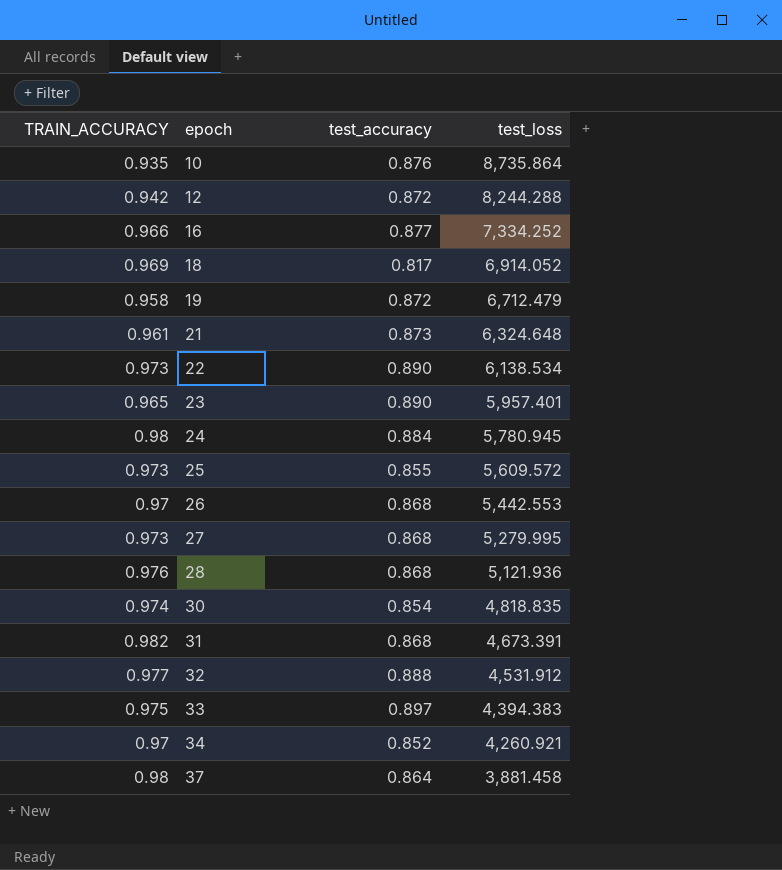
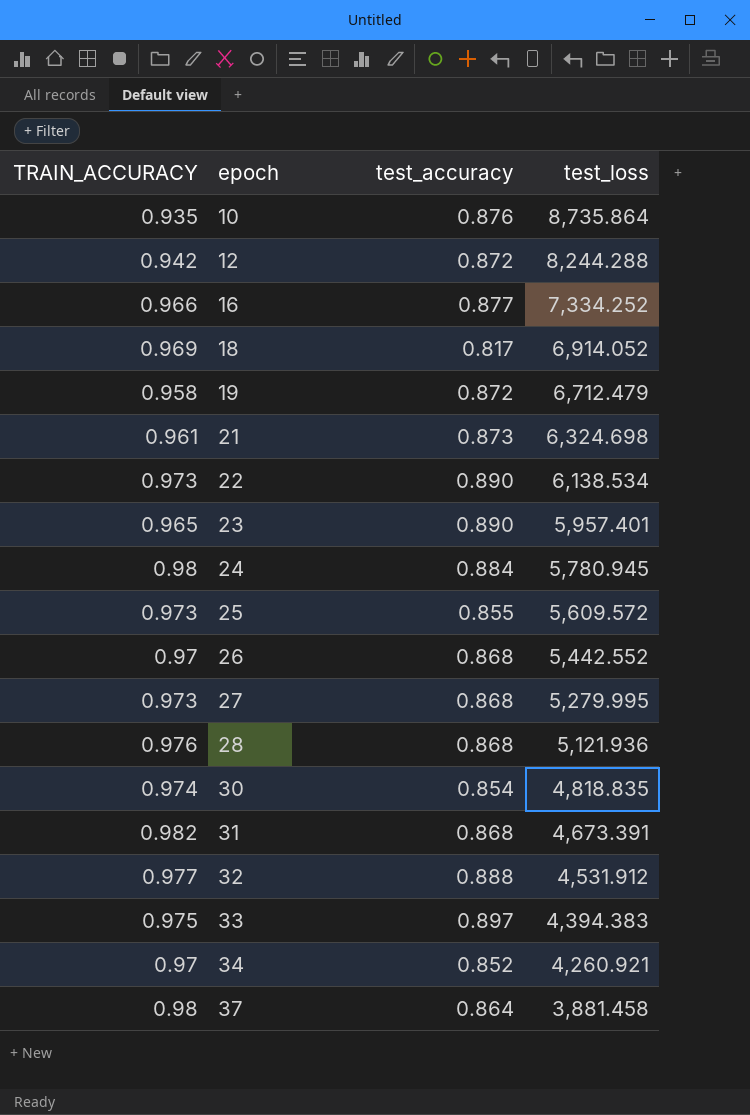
21 | test_loss: 6,324.648 -> 6,324.698
26 | test_loss: 5,442.553 -> 5,442.552

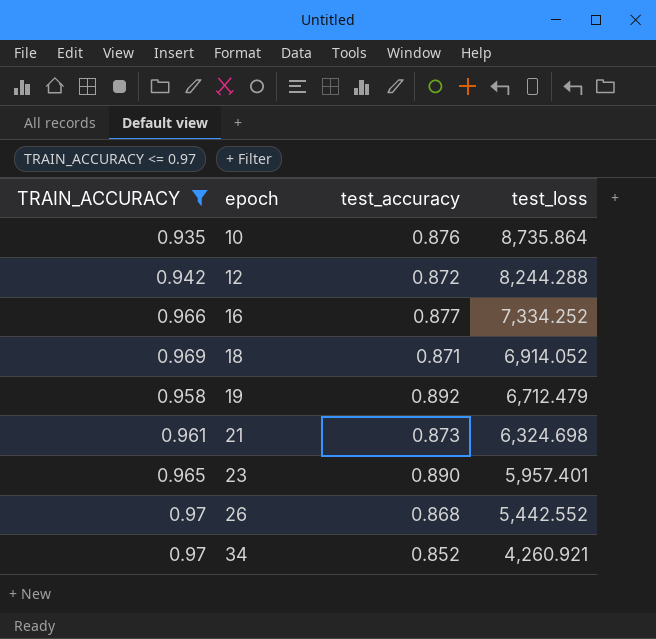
filter: none -> TRAIN_ACCURACY <= 0.97
18 | test_accuracy: 0.817 -> 0.871
19 | test_accuracy: 0.872 -> 0.892

